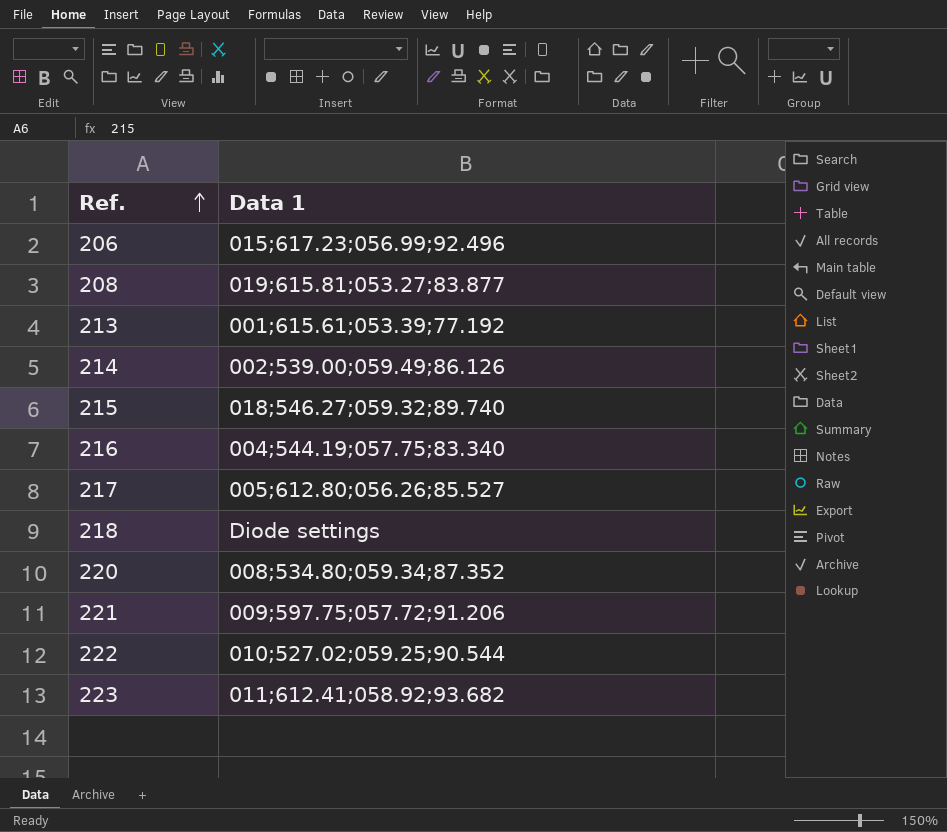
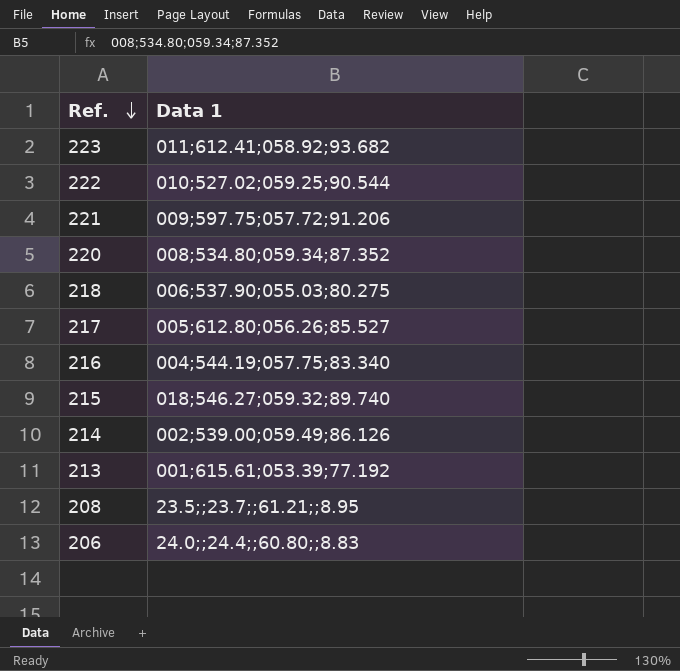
row order: Ref. ascending -> Ref. descending
218 | Data 1: Diode settings -> 006;537.90;055.03;80.275
208 | Data 1: 019;615.81;053.27;83.877 -> 23.5;;23.7;;61.21;;8.95
206 | Data 1: 015;617.23;056.99;92.496 -> 24.0;;24.4;;60.80;;8.83

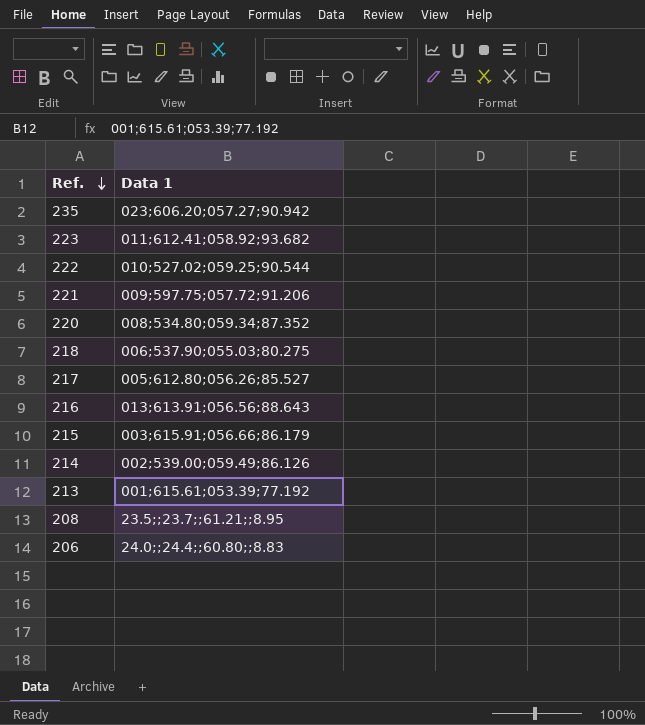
row 235: none -> 023;606.20;057.27;90.942
216 | Data 1: 004;544.19;057.75;83.340 -> 013;613.91;056.56;88.643
215 | Data 1: 018;546.27;059.32;89.740 -> 003;615.91;056.66;86.179

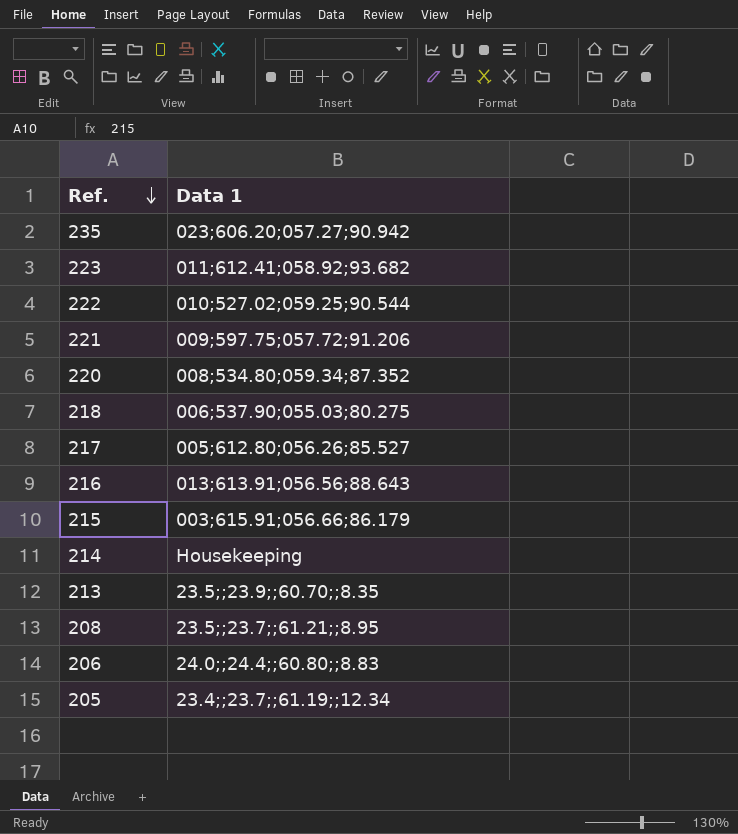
214 | Data 1: 002;539.00;059.49;86.126 -> Housekeeping
213 | Data 1: 001;615.61;053.39;77.192 -> 23.5;;23.9;;60.70;;8.35
row 205: none -> 23.4;;23.7;;61.19;;12.34

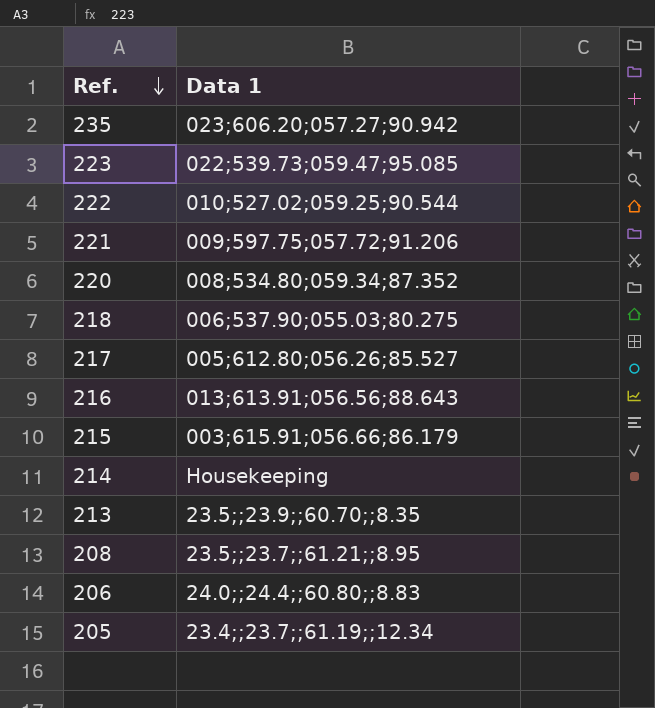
223 | Data 1: 011;612.41;058.92;93.682 -> 022;539.73;059.47;95.085

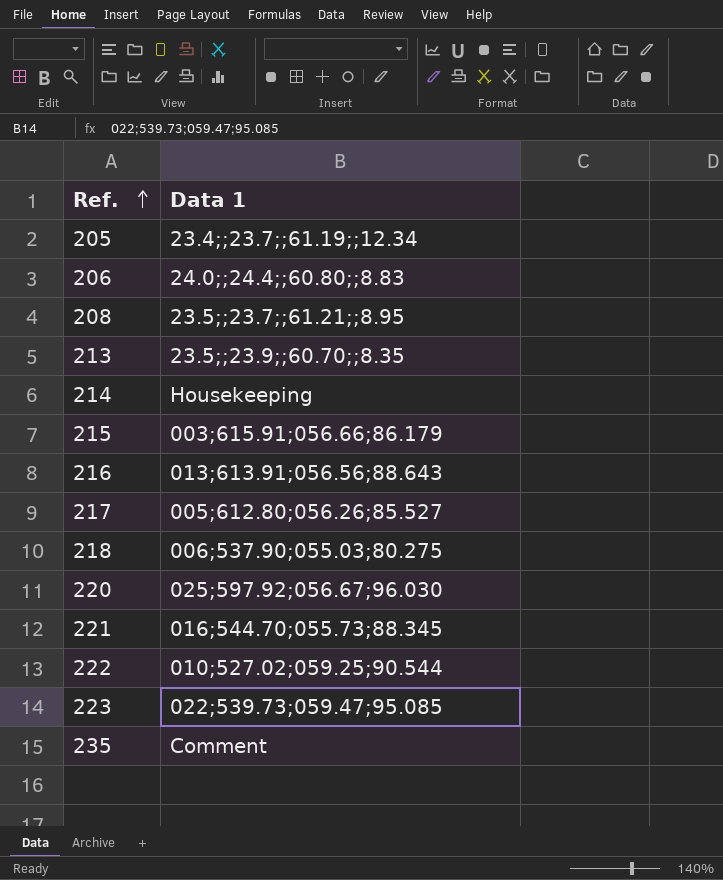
row order: Ref. descending -> Ref. ascending
220 | Data 1: 008;534.80;059.34;87.352 -> 025;597.92;056.67;96.030
221 | Data 1: 009;597.75;057.72;91.206 -> 016;544.70;055.73;88.345
235 | Data 1: 023;606.20;057.27;90.942 -> Comment

